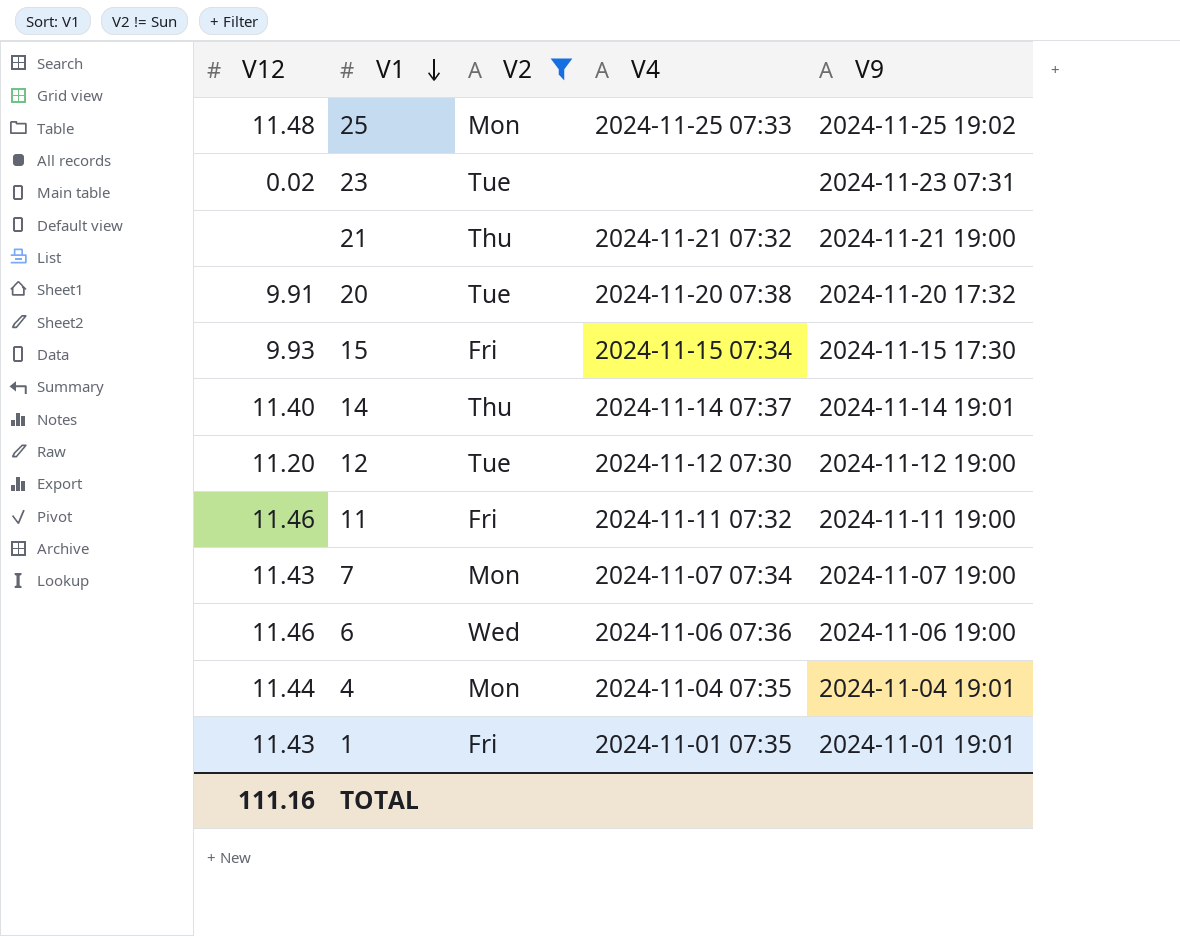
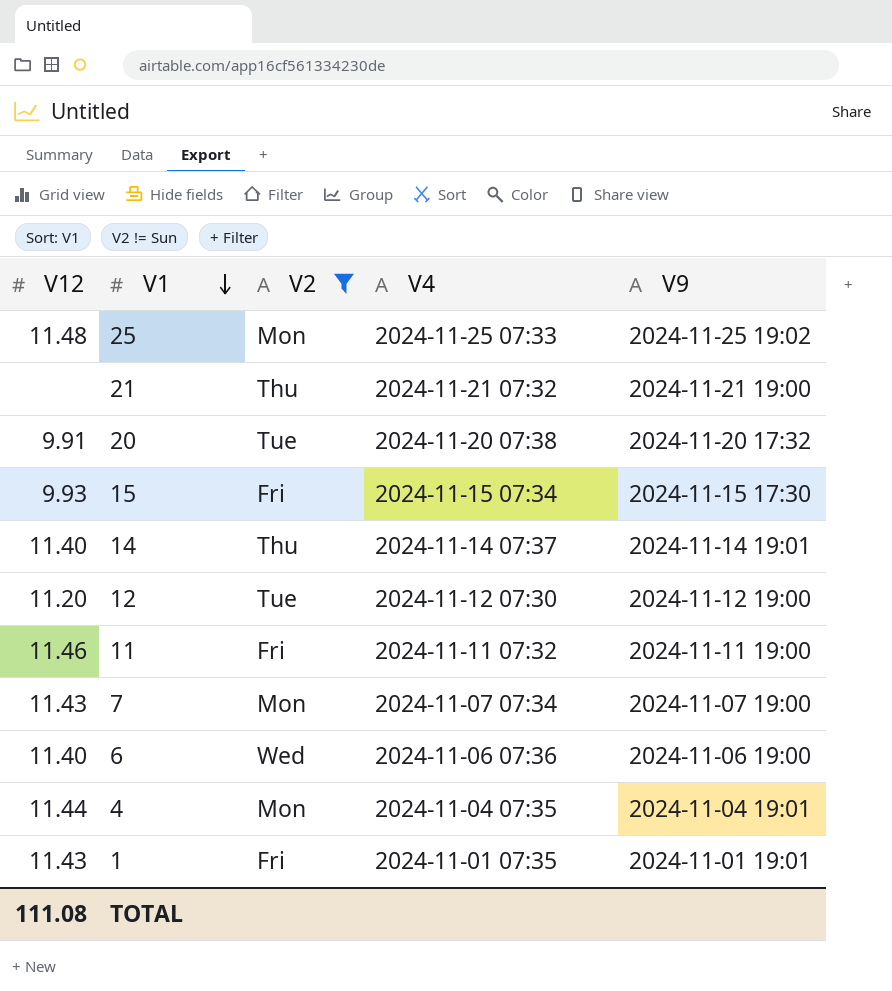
row 23: 0.02 | Tue | none | 2024-11-23 07:31 -> none
6 | V12: 11.46 -> 11.40
TOTAL | V12: 111.16 -> 111.08

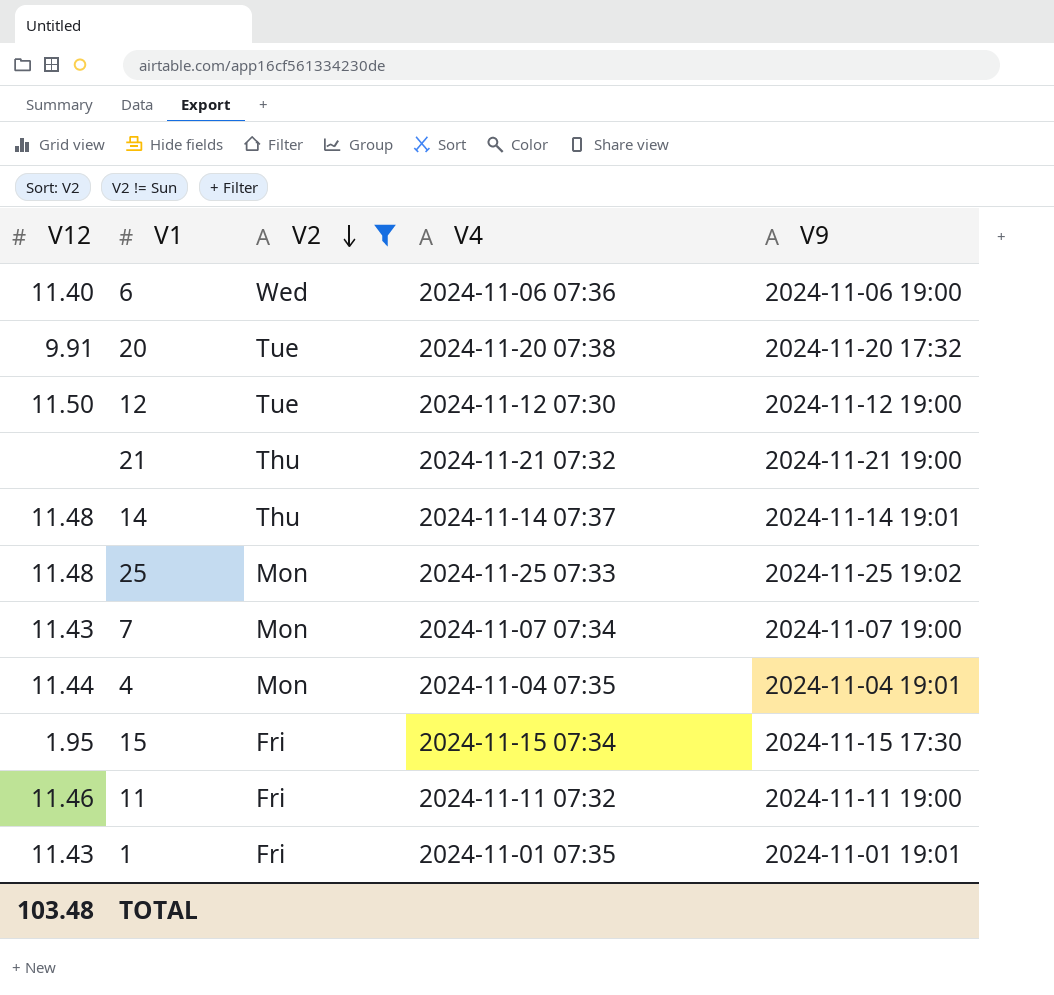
row order: V1 descending -> V2 descending
12 | V12: 11.20 -> 11.50
14 | V12: 11.40 -> 11.48
15 | V12: 9.93 -> 1.95
TOTAL | V12: 111.08 -> 103.48

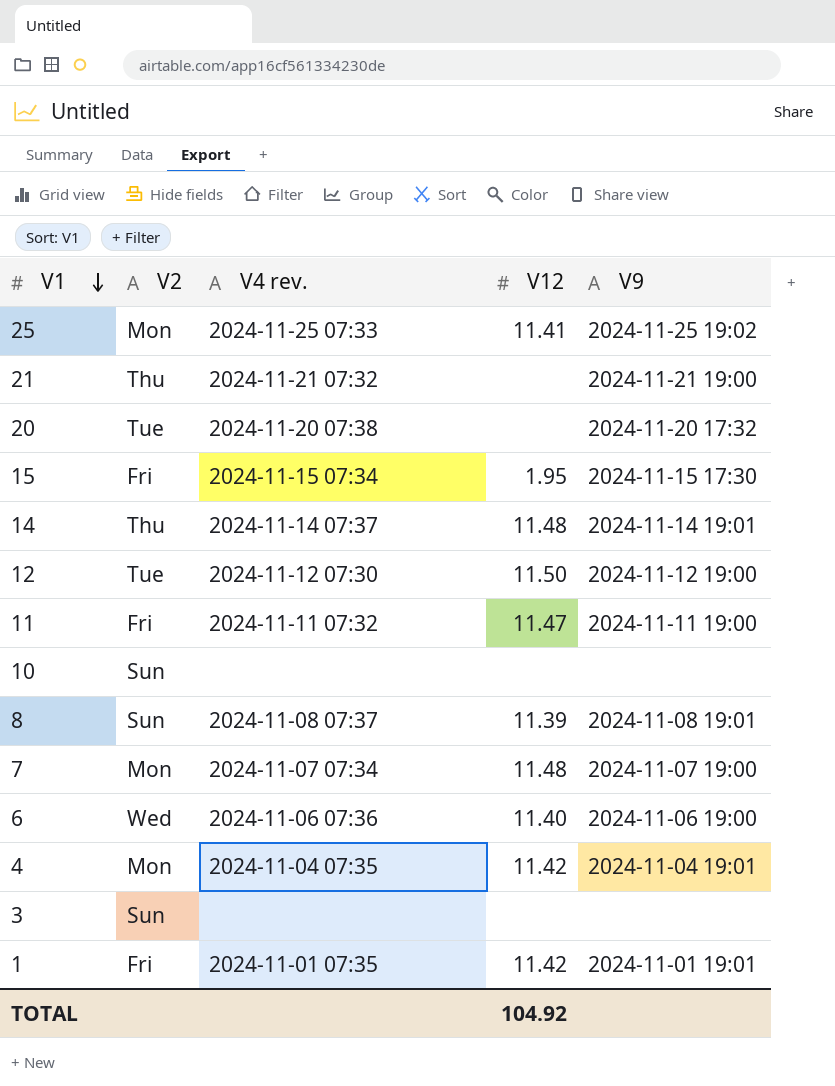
filter: V2 != Sun -> none
row order: V2 descending -> V1 descending
column name: V4 -> V4 rev.
column V12 | position: 1 -> 4
25 | V12: 11.48 -> 11.41
20 | V12: 9.91 -> none
11 | V12: 11.46 -> 11.47
7 | V12: 11.43 -> 11.48
4 | V12: 11.44 -> 11.42
1 | V12: 11.43 -> 11.42
TOTAL | V12: 103.48 -> 104.92

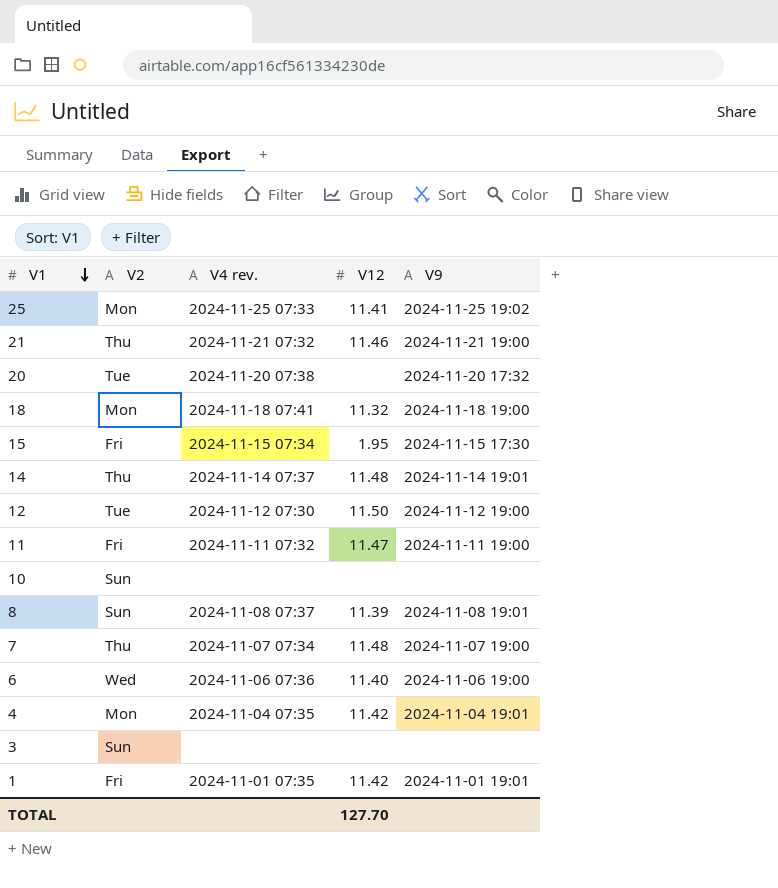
21 | V12: none -> 11.46
row 18: none -> Mon | 2024-11-18 07:41 | 11.32 | 2024-11-18 19:00
7 | V2: Mon -> Thu
TOTAL | V12: 104.92 -> 127.70

